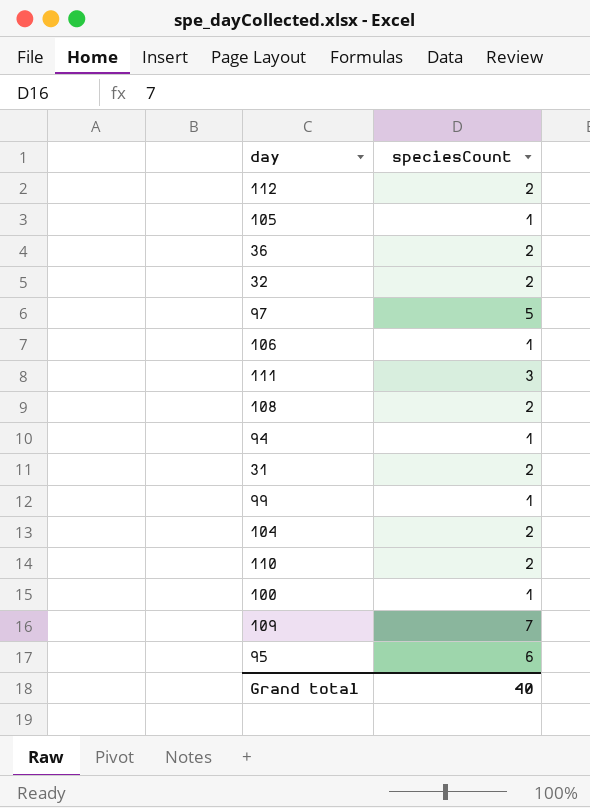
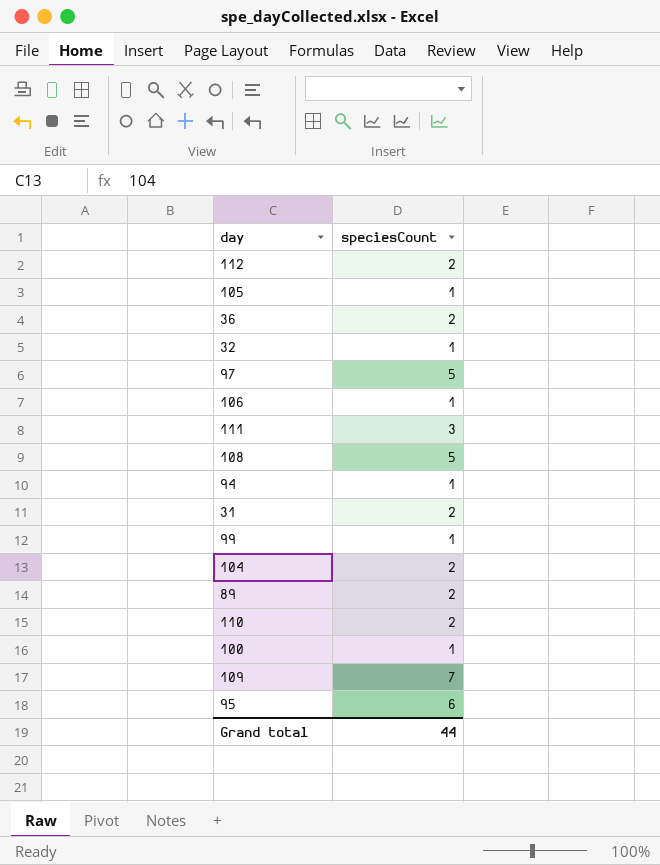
32 | speciesCount: 2 -> 1
108 | speciesCount: 2 -> 5
row 89: none -> 2
Grand total | speciesCount: 40 -> 44

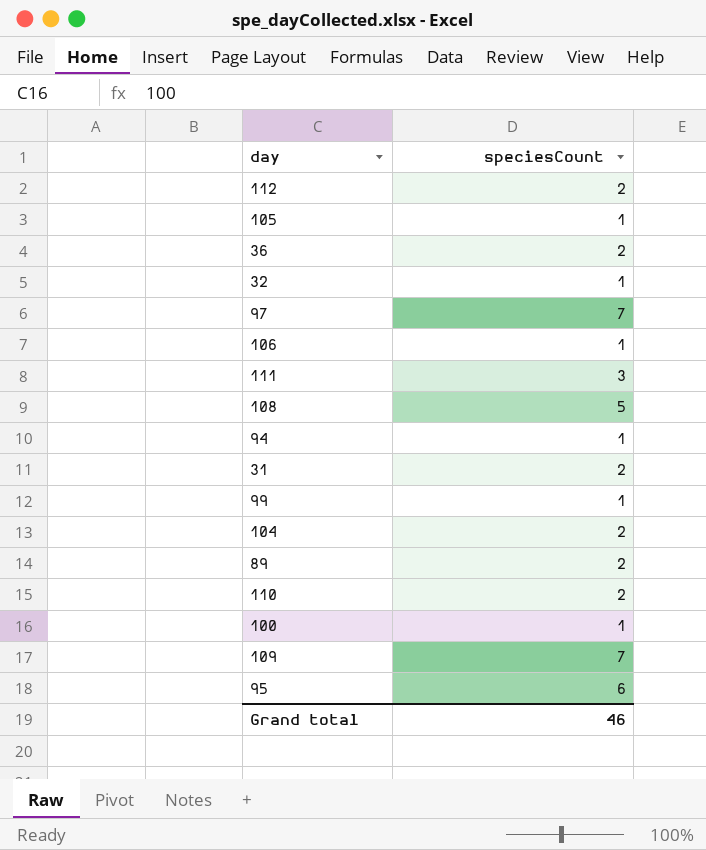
97 | speciesCount: 5 -> 7
Grand total | speciesCount: 44 -> 46

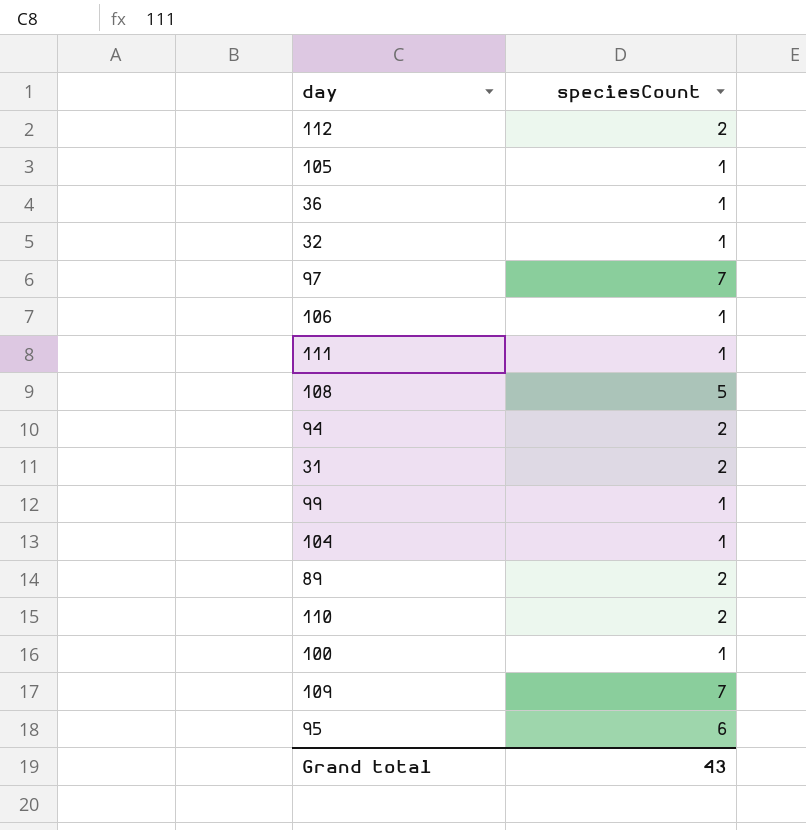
36 | speciesCount: 2 -> 1
111 | speciesCount: 3 -> 1
94 | speciesCount: 1 -> 2
104 | speciesCount: 2 -> 1
Grand total | speciesCount: 46 -> 43

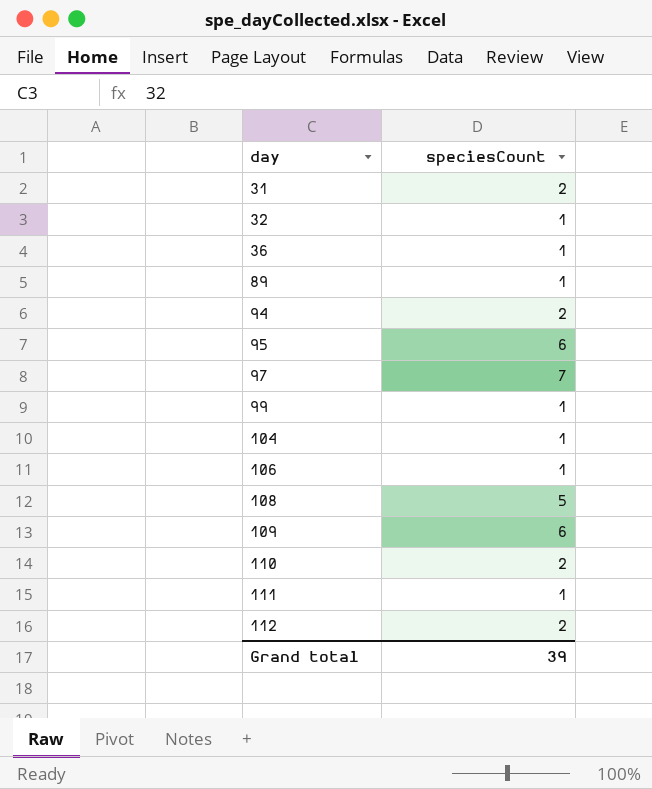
row order: none -> day ascending
row 105: 1 -> none
row 100: 1 -> none
89 | speciesCount: 2 -> 1
109 | speciesCount: 7 -> 6
Grand total | speciesCount: 43 -> 39

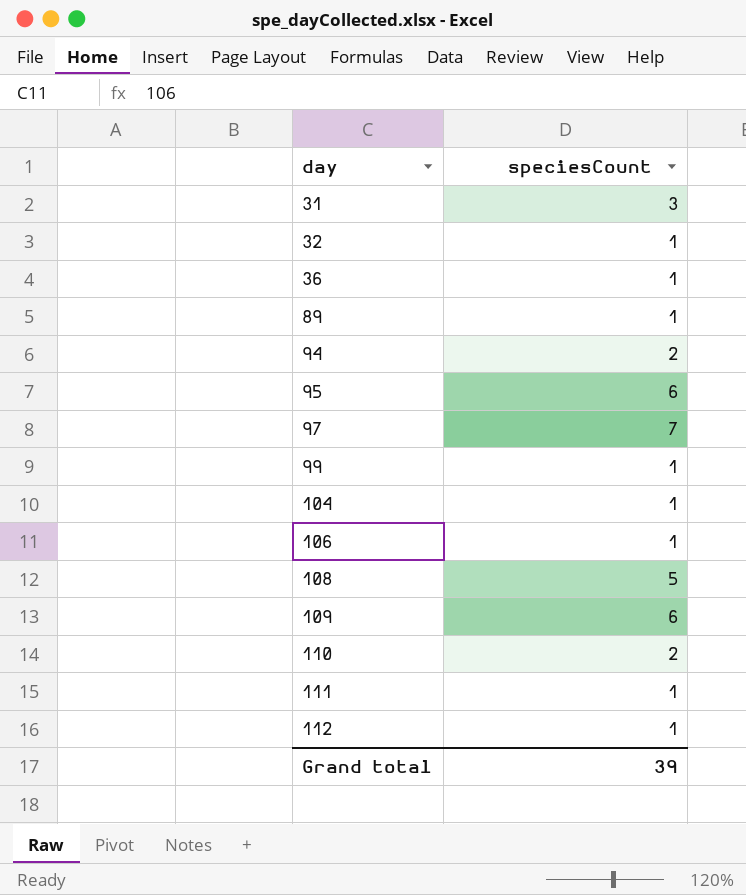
31 | speciesCount: 2 -> 3
112 | speciesCount: 2 -> 1

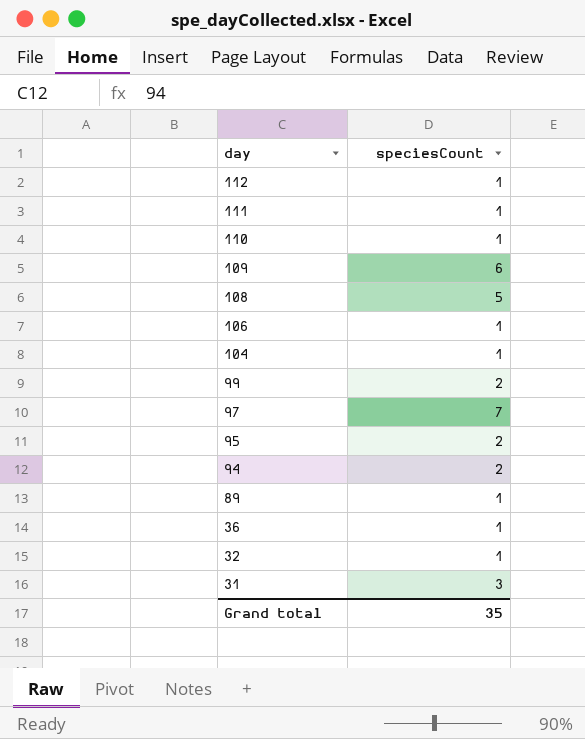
row order: day ascending -> day descending
110 | speciesCount: 2 -> 1
99 | speciesCount: 1 -> 2
95 | speciesCount: 6 -> 2
Grand total | speciesCount: 39 -> 35

